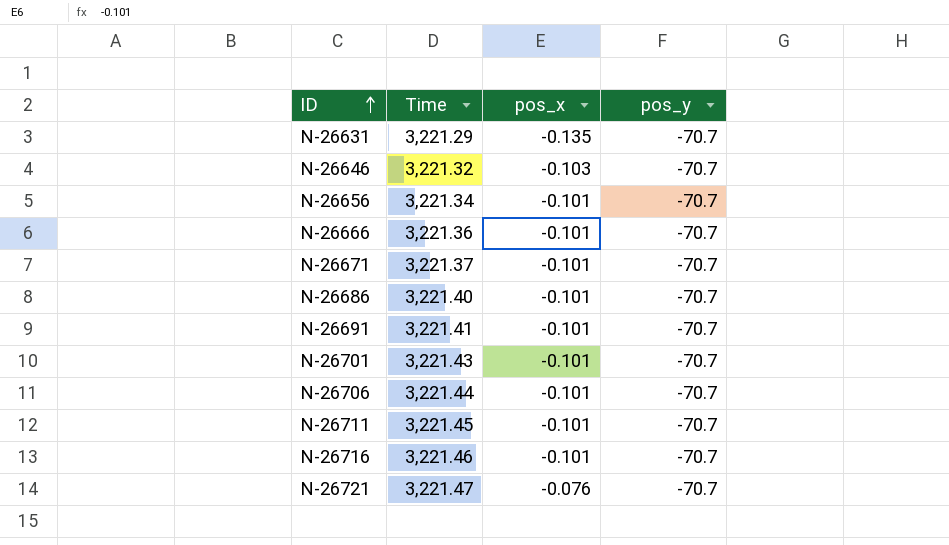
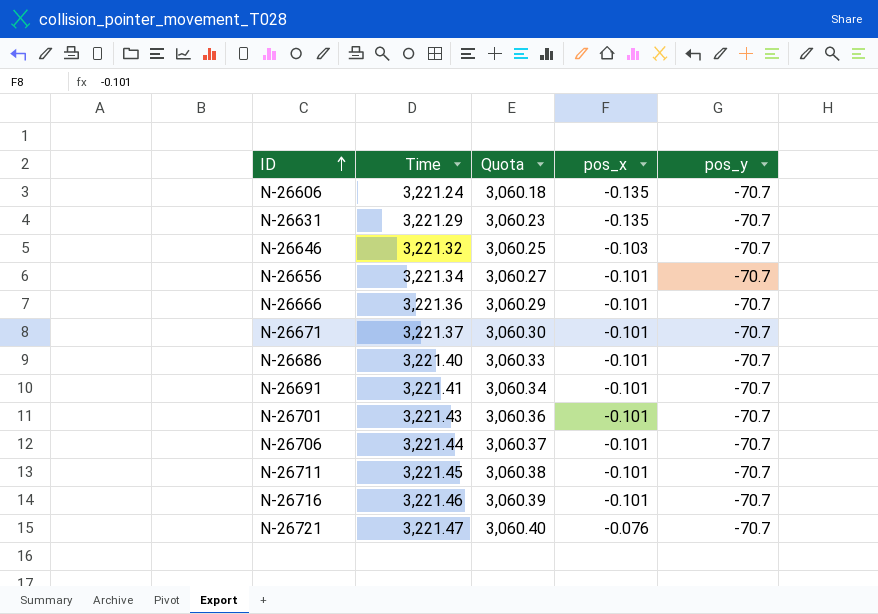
column Quota | formula: none -> [Time] * 0.95
row N-26606: none -> 3,221.24 | 3,060.18 | -0.135 | -70.7

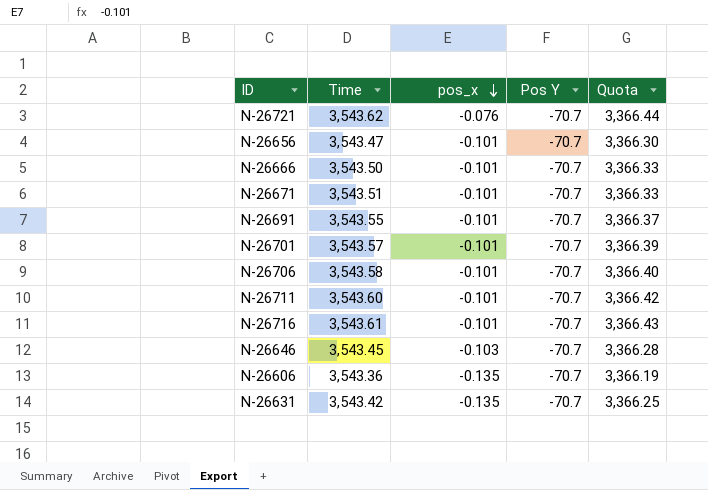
row order: ID ascending -> pos_x descending
column name: pos_y -> Pos Y
column Quota | position: 3 -> 5
row N-26686: 3,221.40 | 3,060.33 | -0.101 | -70.7 -> none
N-26721 | Time: 3,221.47 -> 3,543.62
N-26721 | Quota: 3,060.40 -> 3,366.44
N-26656 | Time: 3,221.34 -> 3,543.47
N-26656 | Quota: 3,060.27 -> 3,366.30
N-26666 | Time: 3,221.36 -> 3,543.50
N-26666 | Quota: 3,060.29 -> 3,366.33
N-26671 | Time: 3,221.37 -> 3,543.51
N-26671 | Quota: 3,060.30 -> 3,366.33
N-26691 | Time: 3,221.41 -> 3,543.55
N-26691 | Quota: 3,060.34 -> 3,366.37
N-26701 | Time: 3,221.43 -> 3,543.57
N-26701 | Quota: 3,060.36 -> 3,366.39
N-26706 | Time: 3,221.44 -> 3,543.58
N-26706 | Quota: 3,060.37 -> 3,366.40
N-26711 | Time: 3,221.45 -> 3,543.60
N-26711 | Quota: 3,060.38 -> 3,366.42
N-26716 | Time: 3,221.46 -> 3,543.61
N-26716 | Quota: 3,060.39 -> 3,366.43
N-26646 | Time: 3,221.32 -> 3,543.45
N-26646 | Quota: 3,060.25 -> 3,366.28
N-26606 | Time: 3,221.24 -> 3,543.36
N-26606 | Quota: 3,060.18 -> 3,366.19
N-26631 | Time: 3,221.29 -> 3,543.42
N-26631 | Quota: 3,060.23 -> 3,366.25

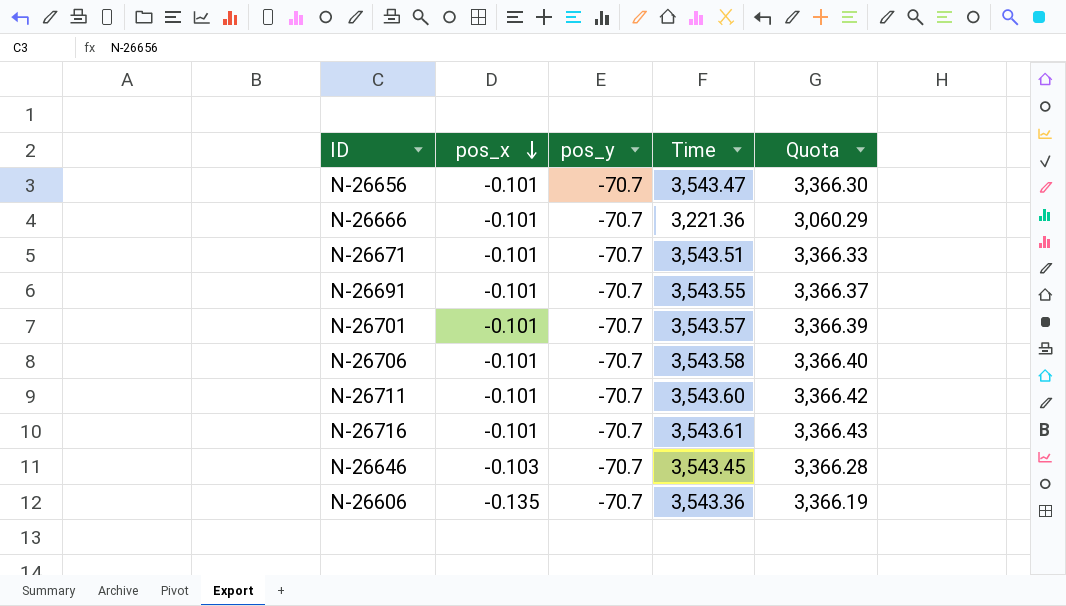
column name: Pos Y -> pos_y
column Time | position: 2 -> 4
row N-26721: 3,543.62 | -0.076 | -70.7 | 3,366.44 -> none
row N-26631: 3,543.42 | -0.135 | -70.7 | 3,366.25 -> none
N-26666 | Time: 3,543.50 -> 3,221.36
N-26666 | Quota: 3,366.33 -> 3,060.29

